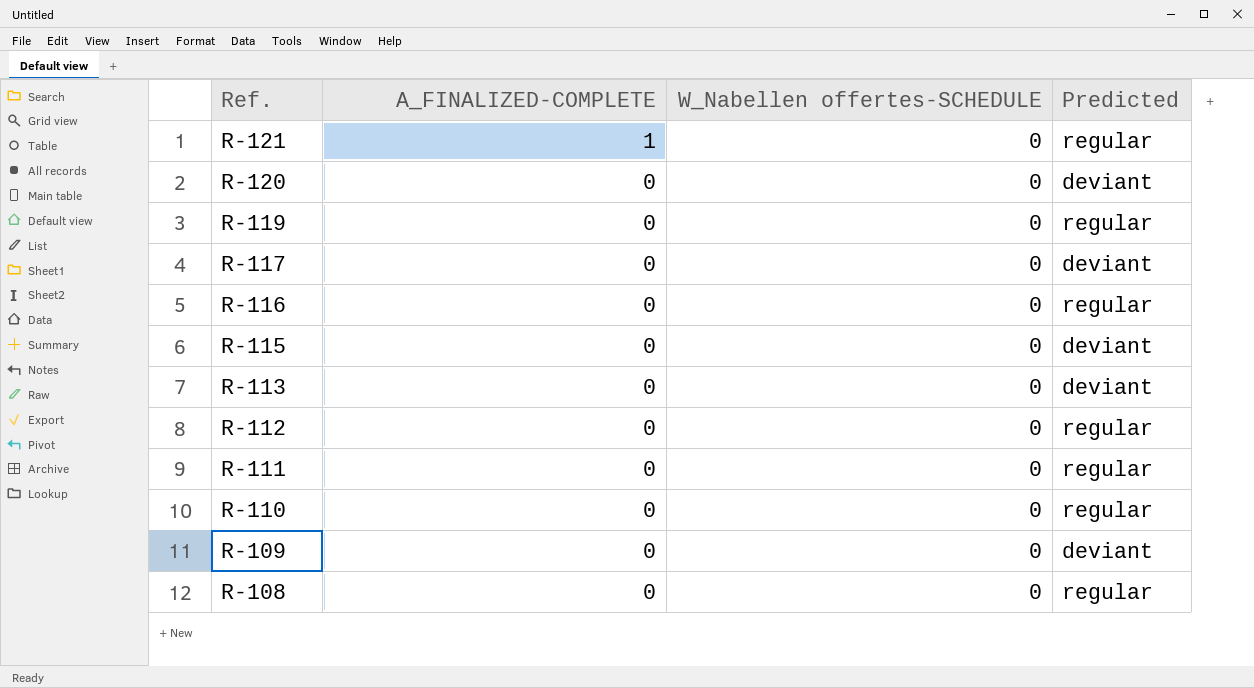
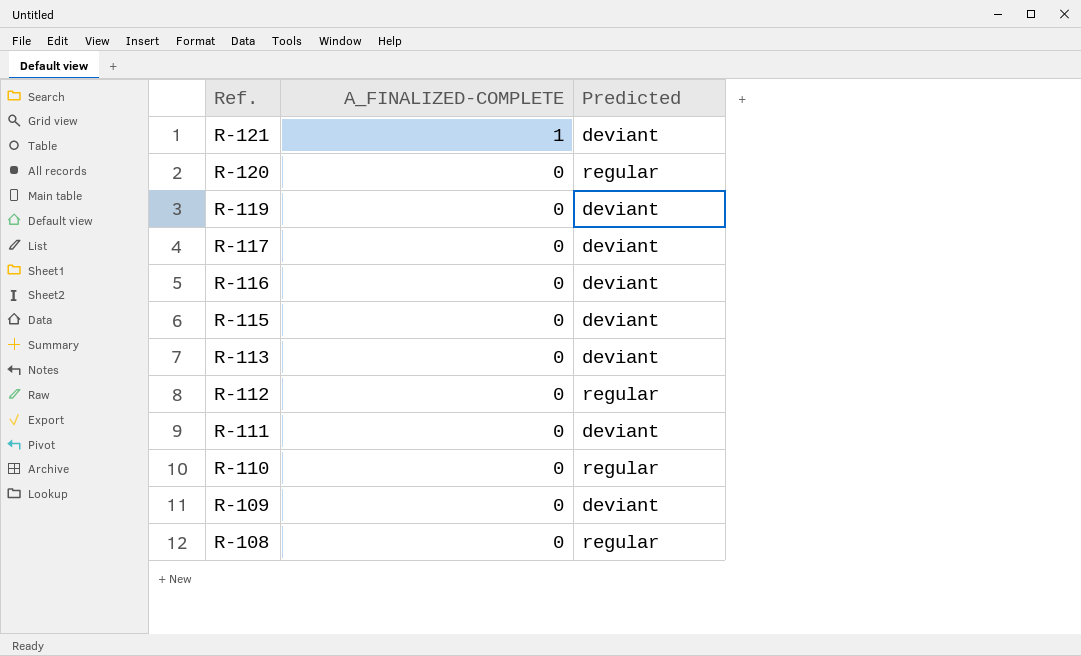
column W_Nabellen offertes-SCHEDULE | position: 3 -> none
R-121 | Predicted: regular -> deviant
R-120 | Predicted: deviant -> regular
R-119 | Predicted: regular -> deviant
R-116 | Predicted: regular -> deviant
R-111 | Predicted: regular -> deviant

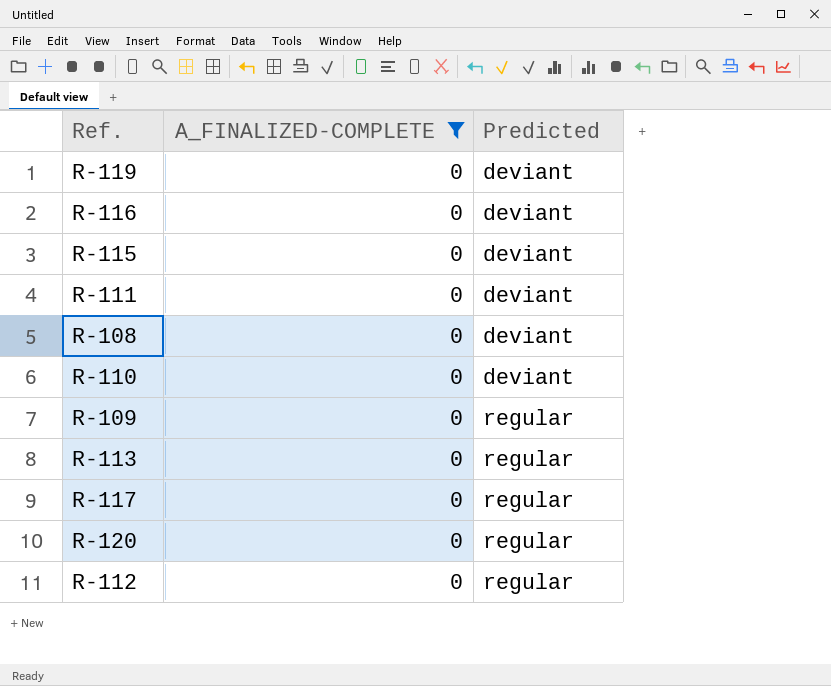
filter: none -> A_FINALIZED-COMPLETE = 0
row order: Ref. descending -> Predicted ascending
R-108 | Predicted: regular -> deviant
R-110 | Predicted: regular -> deviant
R-109 | Predicted: deviant -> regular
R-113 | Predicted: deviant -> regular
R-117 | Predicted: deviant -> regular

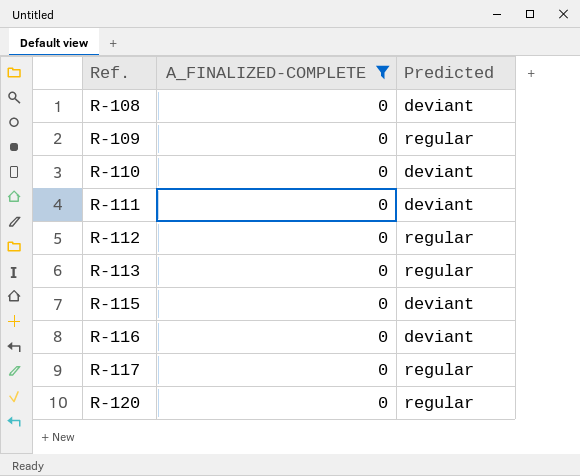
row order: Predicted ascending -> Ref. ascending
row R-119: 0 | deviant -> none

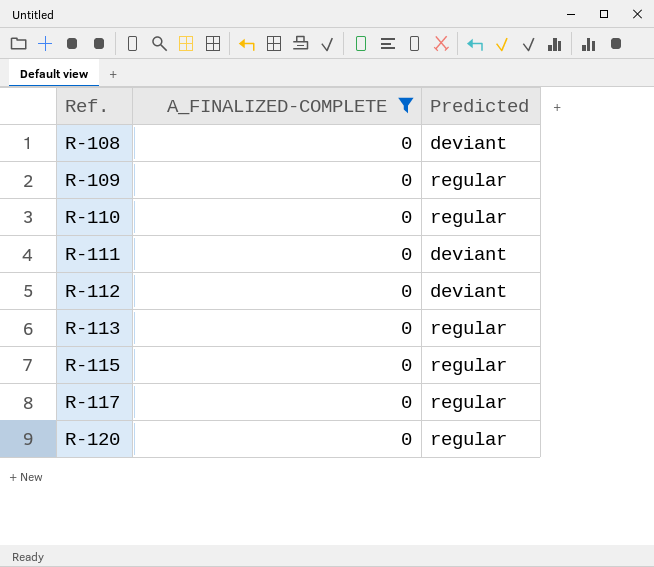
row R-116: 0 | deviant -> none
R-110 | Predicted: deviant -> regular
R-112 | Predicted: regular -> deviant
R-115 | Predicted: deviant -> regular

